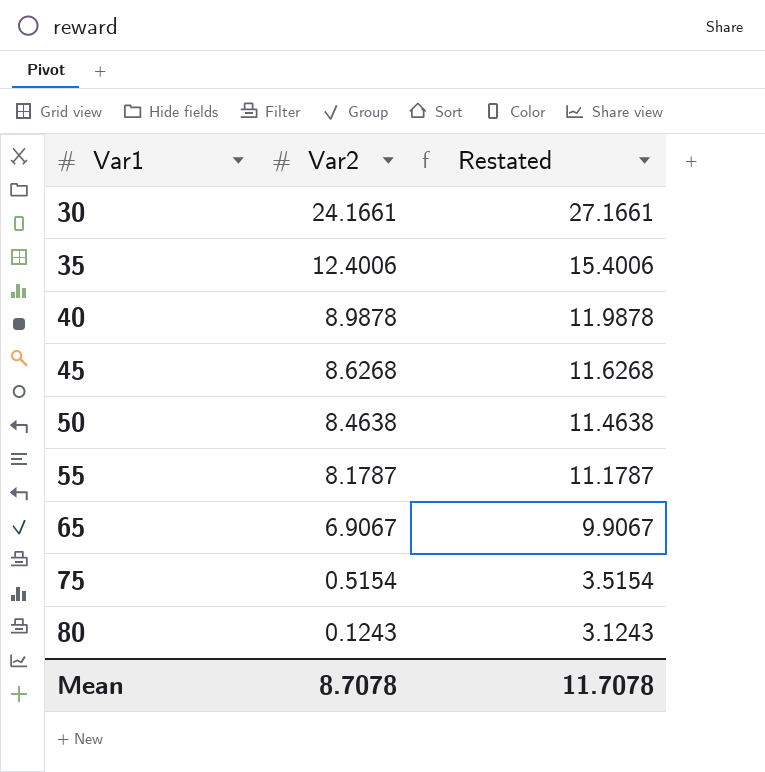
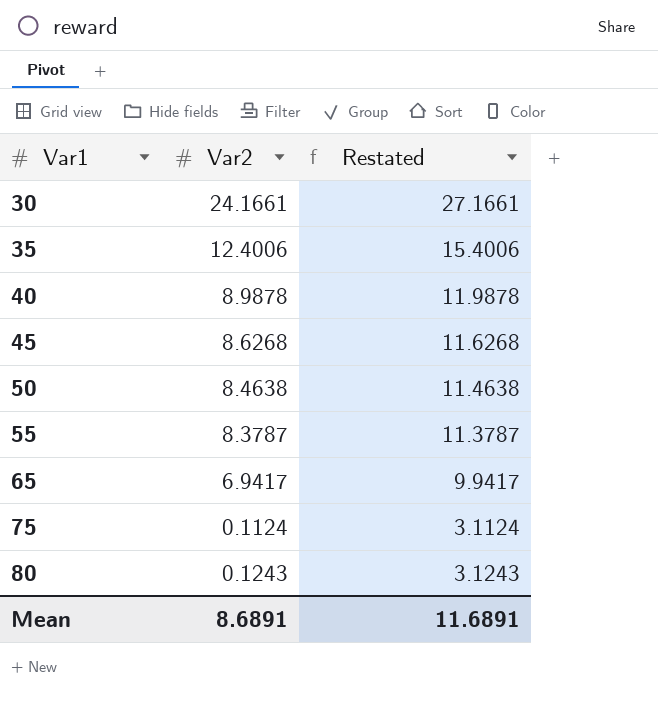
55 | Var2: 8.1787 -> 8.3787
55 | Restated: 11.1787 -> 11.3787
65 | Var2: 6.9067 -> 6.9417
65 | Restated: 9.9067 -> 9.9417
75 | Var2: 0.5154 -> 0.1124
75 | Restated: 3.5154 -> 3.1124
Mean | Var2: 8.7078 -> 8.6891
Mean | Restated: 11.7078 -> 11.6891

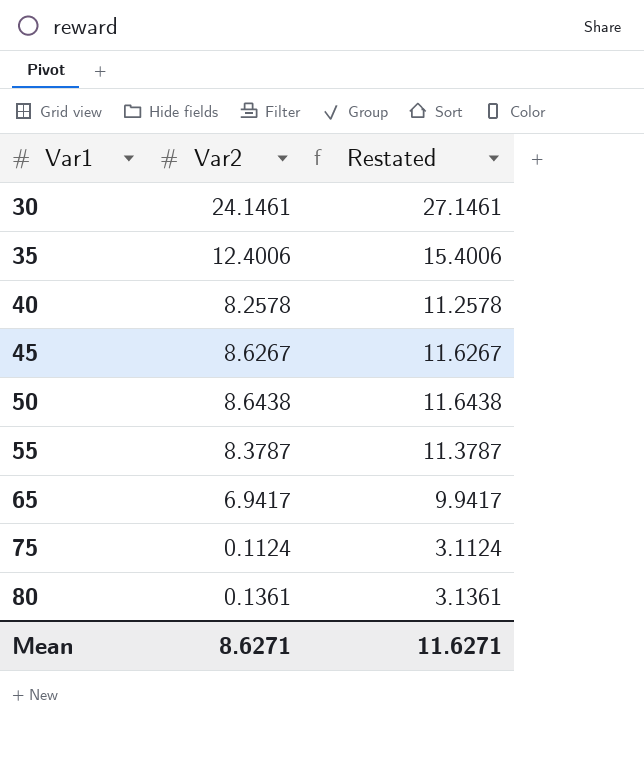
30 | Var2: 24.1661 -> 24.1461
30 | Restated: 27.1661 -> 27.1461
40 | Var2: 8.9878 -> 8.2578
40 | Restated: 11.9878 -> 11.2578
45 | Var2: 8.6268 -> 8.6267
45 | Restated: 11.6268 -> 11.6267
50 | Var2: 8.4638 -> 8.6438
50 | Restated: 11.4638 -> 11.6438
80 | Var2: 0.1243 -> 0.1361
80 | Restated: 3.1243 -> 3.1361
Mean | Var2: 8.6891 -> 8.6271
Mean | Restated: 11.6891 -> 11.6271

